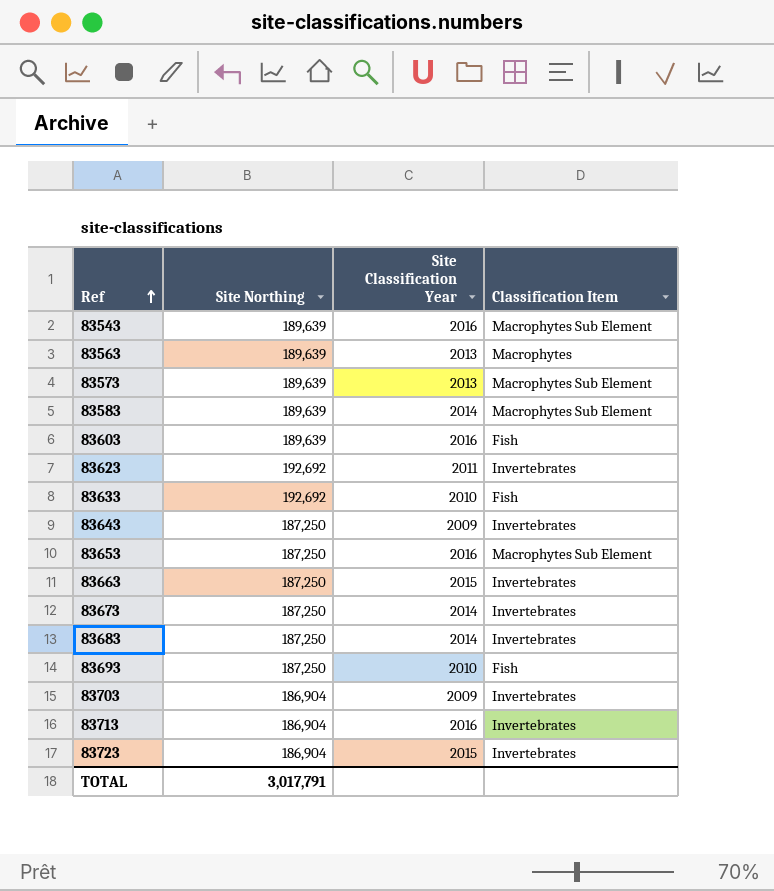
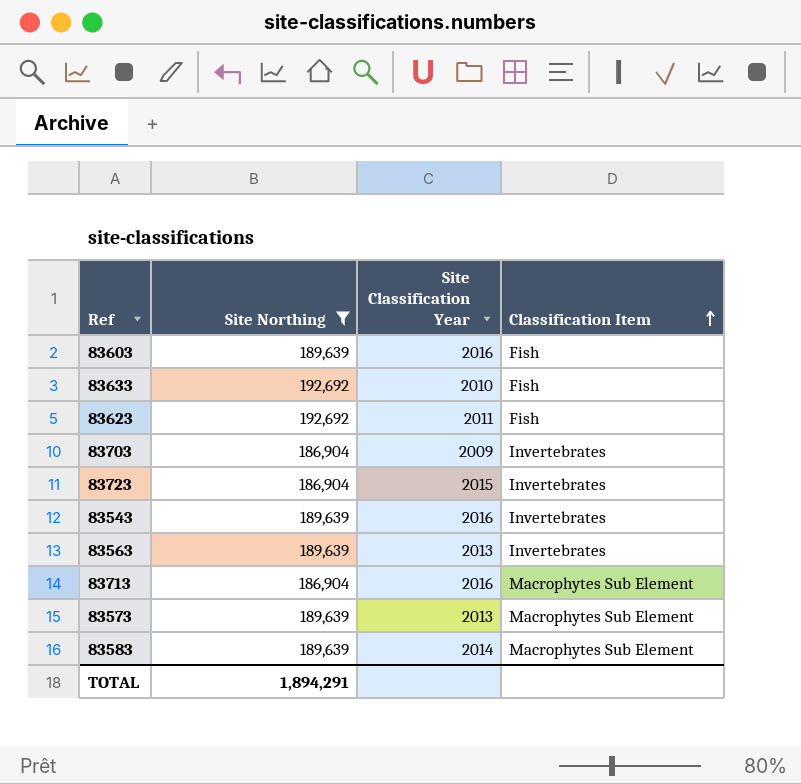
filter: none -> Site Northing != 187,250
row order: Ref ascending -> Classification Item ascending
83623 | Classification Item: Invertebrates -> Fish
83543 | Classification Item: Macrophytes Sub Element -> Invertebrates
83563 | Classification Item: Macrophytes -> Invertebrates
83713 | Classification Item: Invertebrates -> Macrophytes Sub Element
TOTAL | Site Northing: 3,017,791 -> 1,894,291

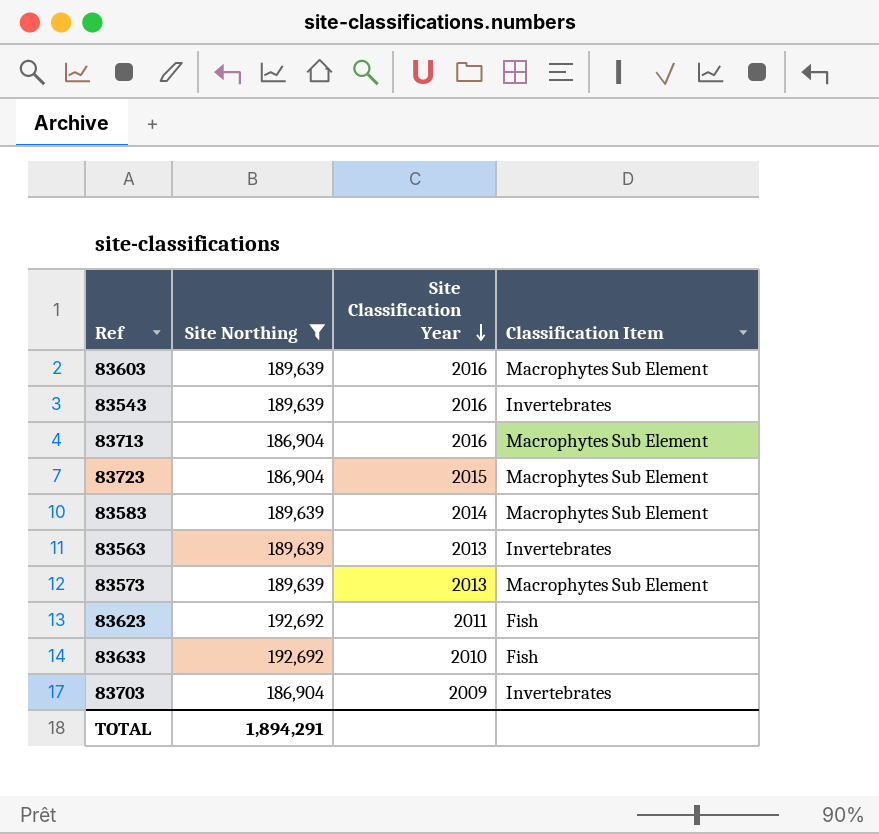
row order: Classification Item ascending -> Site Classification Year descending
83603 | Classification Item: Fish -> Macrophytes Sub Element
83723 | Classification Item: Invertebrates -> Macrophytes Sub Element

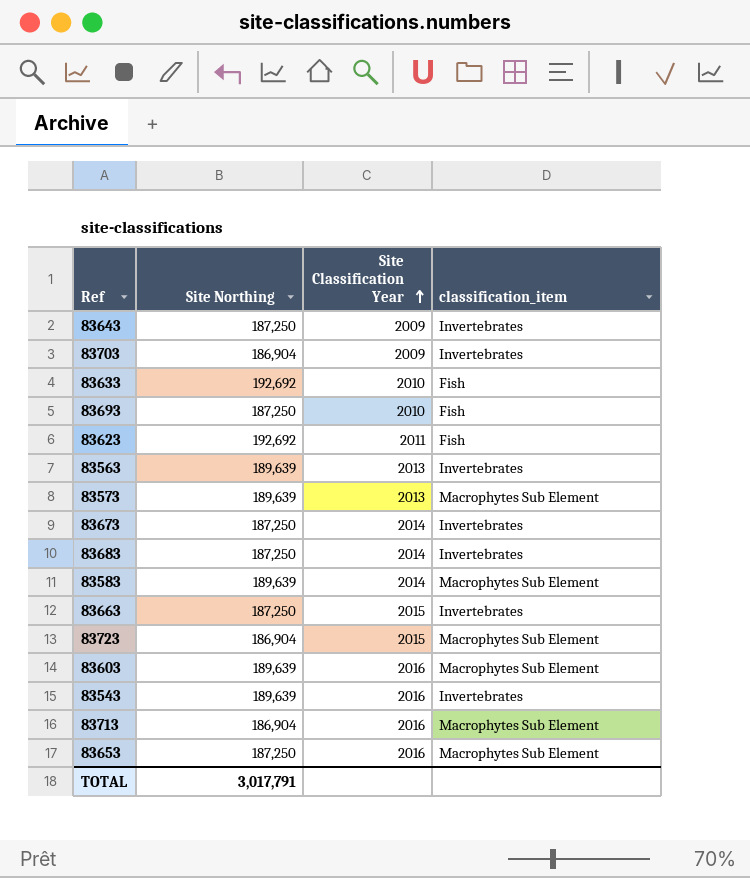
filter: Site Northing != 187,250 -> none
row order: Site Classification Year descending -> Site Classification Year ascending
column name: Classification Item -> classification_item
TOTAL | Site Northing: 1,894,291 -> 3,017,791

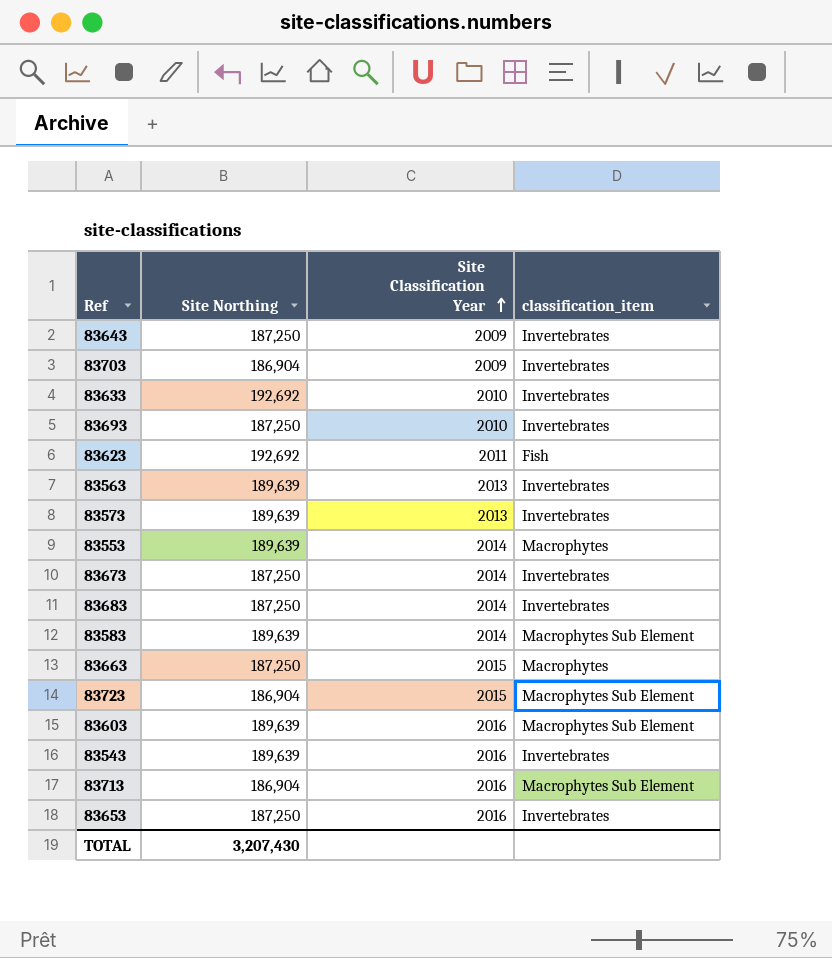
83633 | classification_item: Fish -> Invertebrates
83693 | classification_item: Fish -> Invertebrates
83573 | classification_item: Macrophytes Sub Element -> Invertebrates
row 83553: none -> 189,639 | 2014 | Macrophytes
83663 | classification_item: Invertebrates -> Macrophytes
83653 | classification_item: Macrophytes Sub Element -> Invertebrates
TOTAL | Site Northing: 3,017,791 -> 3,207,430

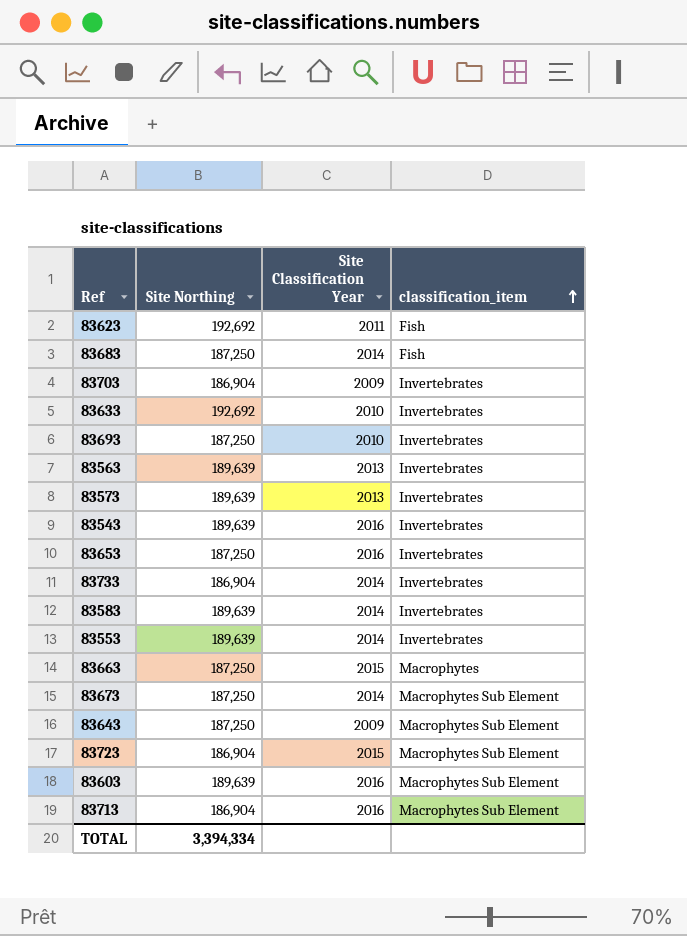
row order: Site Classification Year ascending -> classification_item ascending
83683 | classification_item: Invertebrates -> Fish
row 83733: none -> 186,904 | 2014 | Invertebrates
83583 | classification_item: Macrophytes Sub Element -> Invertebrates
83553 | classification_item: Macrophytes -> Invertebrates
83673 | classification_item: Invertebrates -> Macrophytes Sub Element
83643 | classification_item: Invertebrates -> Macrophytes Sub Element
TOTAL | Site Northing: 3,207,430 -> 3,394,334

